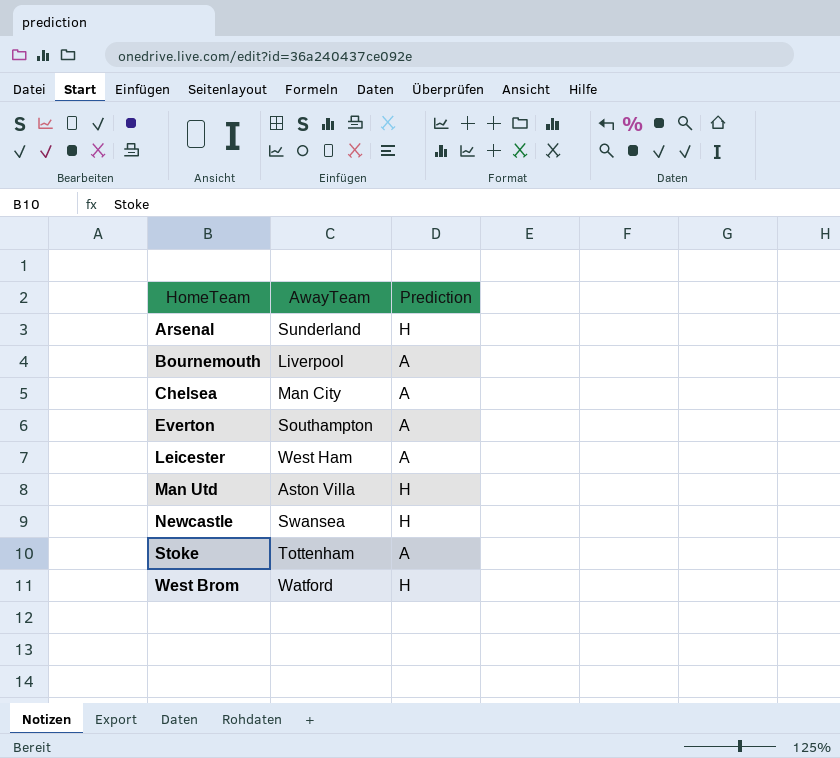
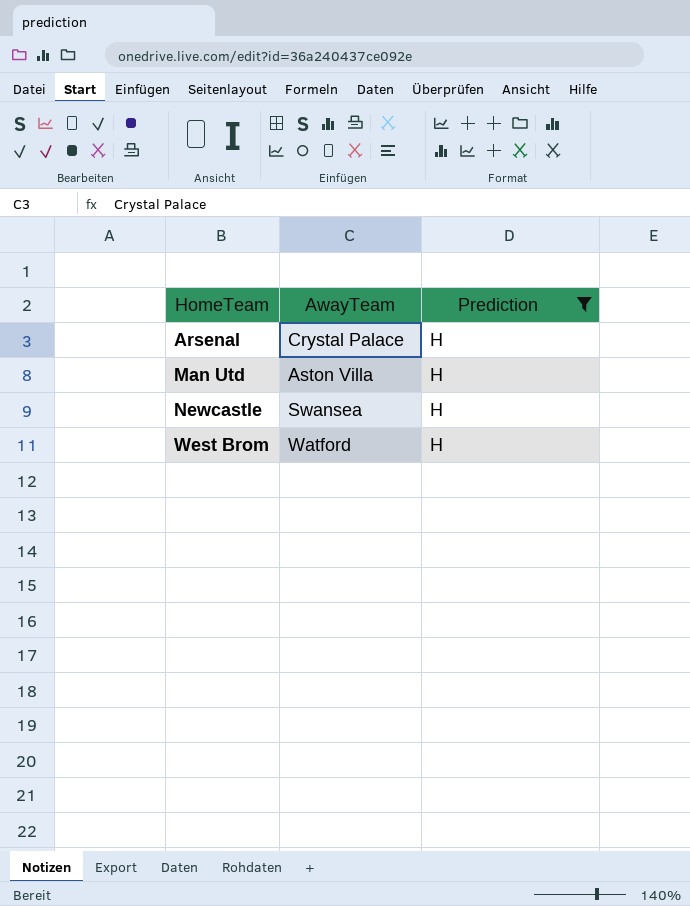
filter: none -> Prediction = H
Arsenal | AwayTeam: Sunderland -> Crystal Palace

